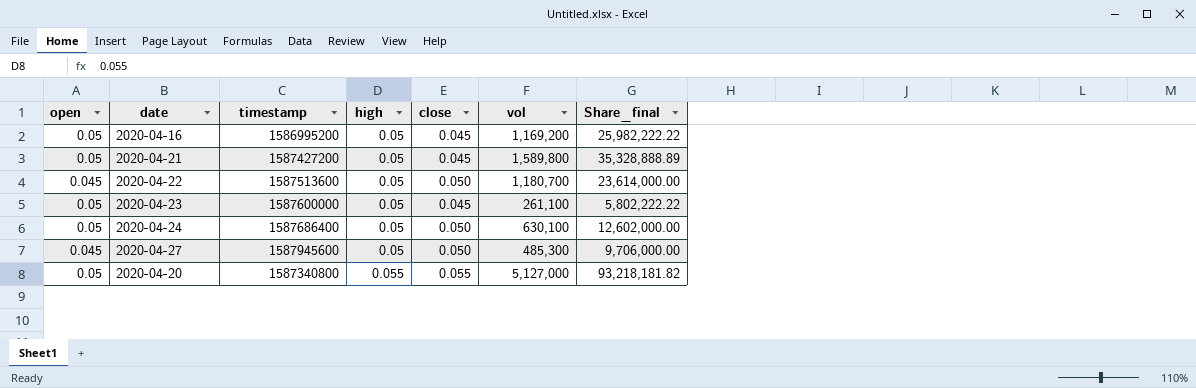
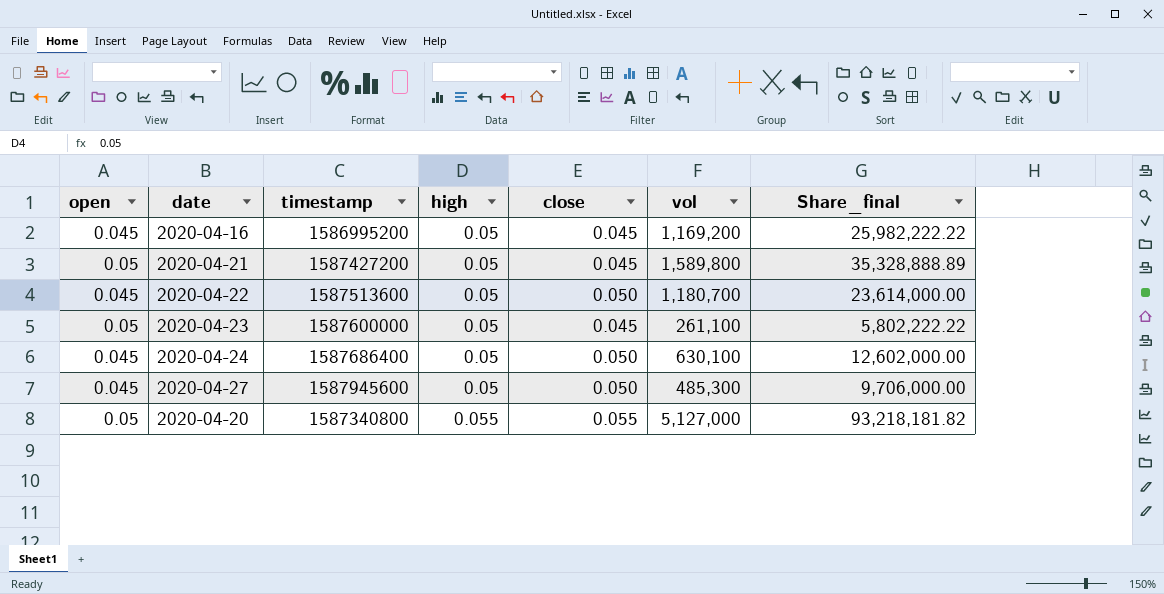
2020-04-16 | open: 0.05 -> 0.045
2020-04-24 | open: 0.05 -> 0.045

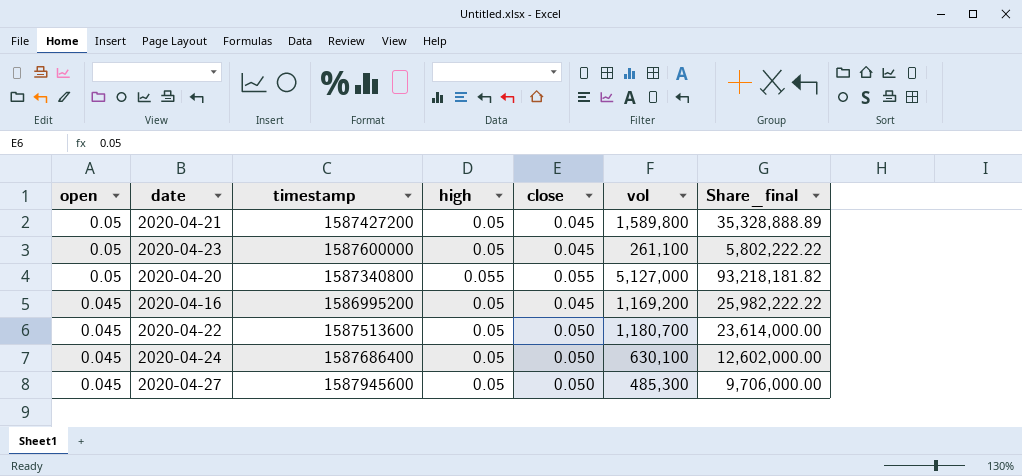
row order: high ascending -> open descending

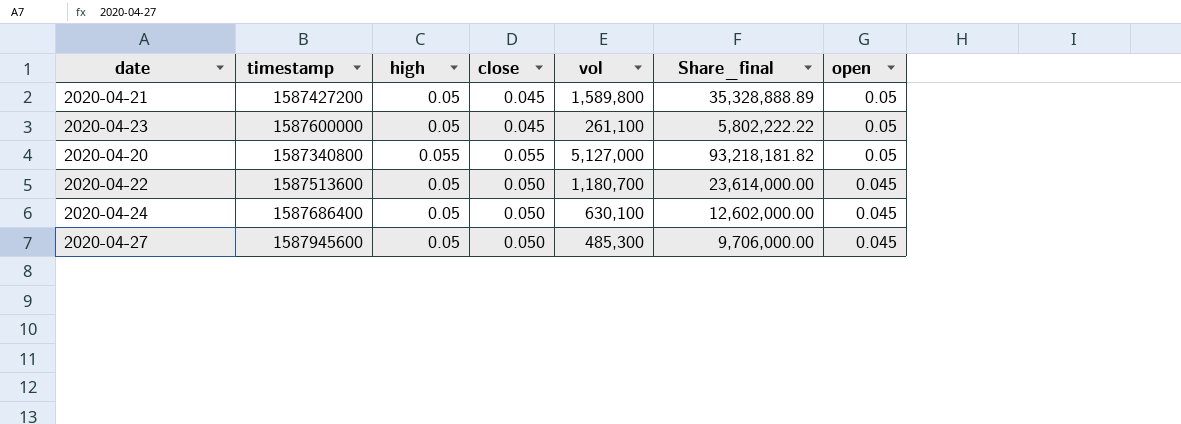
column open | position: 1 -> 7
row 2020-04-16: 0.045 | 1586995200 | 0.05 | 0.045 | 1,169,200 | 25,982,222.22 -> none

